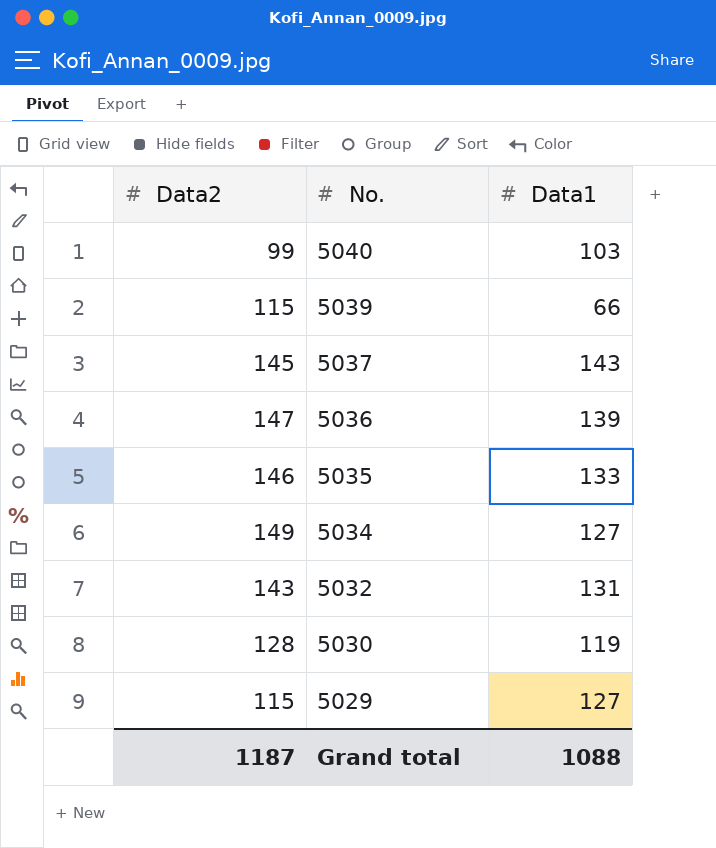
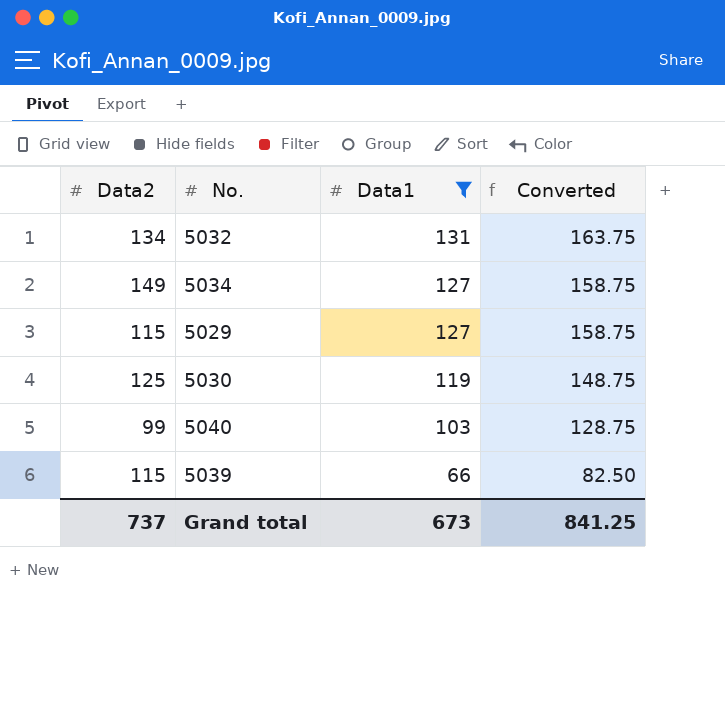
filter: none -> Data1 <= 131
row order: No. descending -> Data1 descending
column Converted | formula: none -> [Data1] * 1.25
5032 | Data2: 143 -> 134
5030 | Data2: 128 -> 125
Grand total | Data2: 1187 -> 737
Grand total | Data1: 1088 -> 673

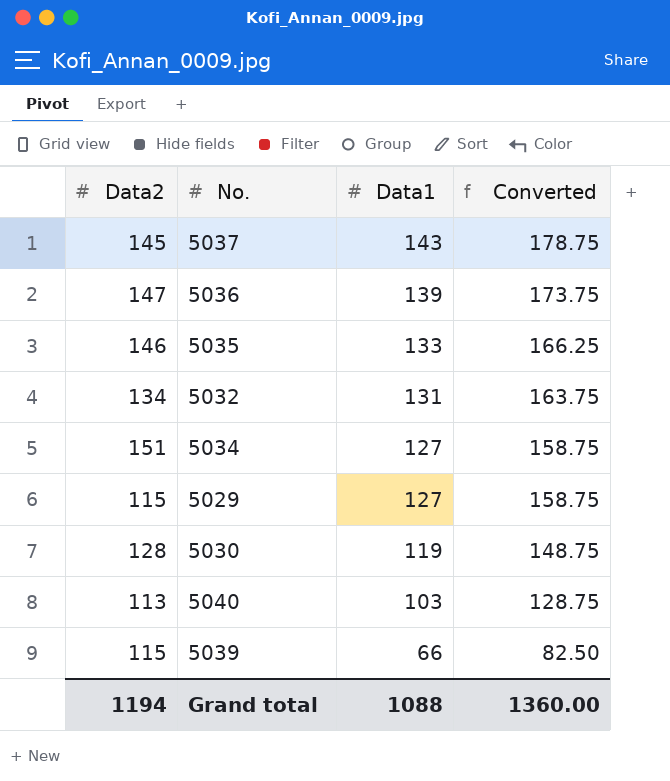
filter: Data1 <= 131 -> none
5034 | Data2: 149 -> 151
5030 | Data2: 125 -> 128
5040 | Data2: 99 -> 113
Grand total | Data2: 737 -> 1194
Grand total | Data1: 673 -> 1088
Grand total | Converted: 841.25 -> 1360.00

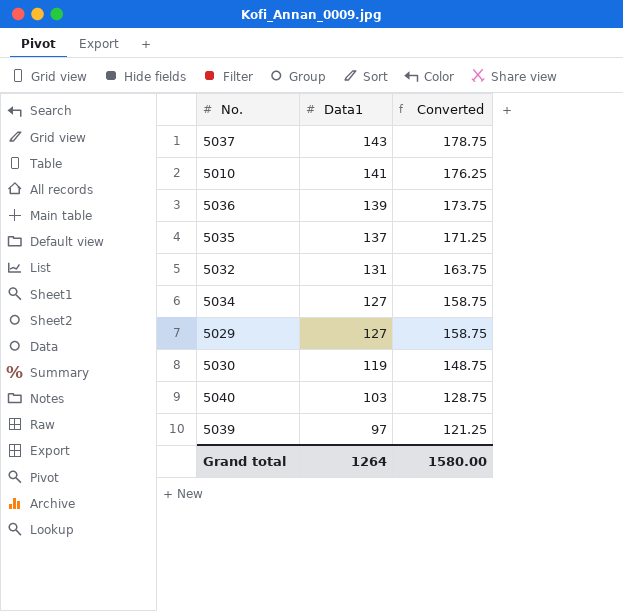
column Data2 | position: 1 -> none
row 5010: none -> 141 | 176.25
5035 | Data1: 133 -> 137
5035 | Converted: 166.25 -> 171.25
5039 | Data1: 66 -> 97
5039 | Converted: 82.50 -> 121.25
Grand total | Data1: 1088 -> 1264
Grand total | Converted: 1360.00 -> 1580.00

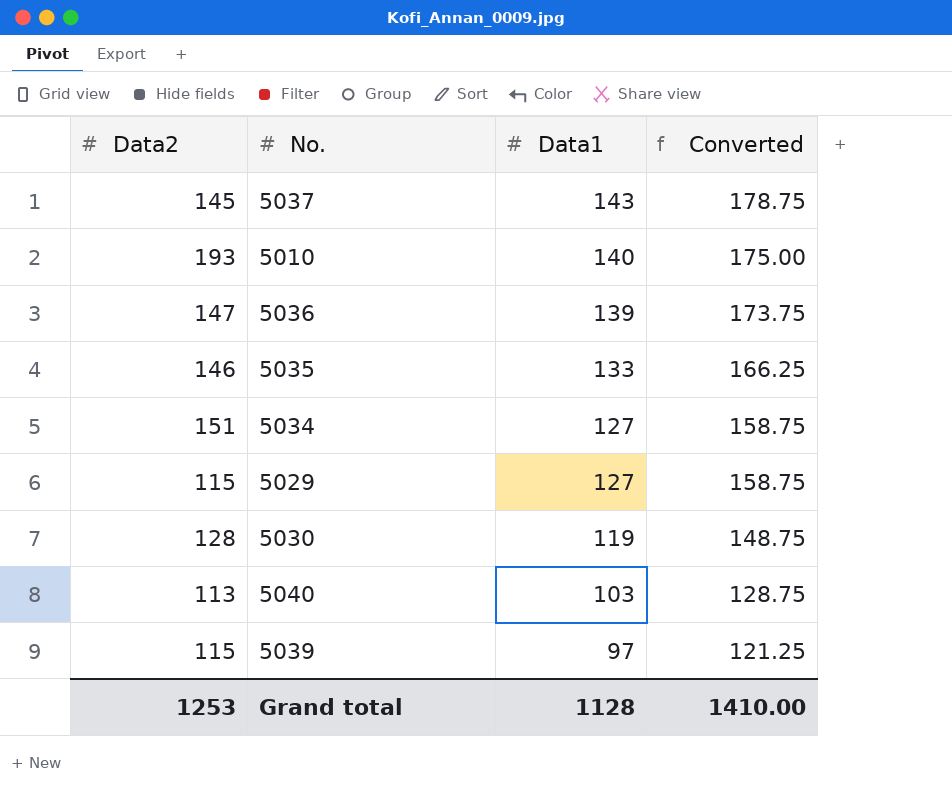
column Data2 | position: none -> 1
row 5032: 131 | 163.75 -> none
5010 | Data1: 141 -> 140
5010 | Converted: 176.25 -> 175.00
5035 | Data1: 137 -> 133
5035 | Converted: 171.25 -> 166.25
Grand total | Data1: 1264 -> 1128
Grand total | Converted: 1580.00 -> 1410.00

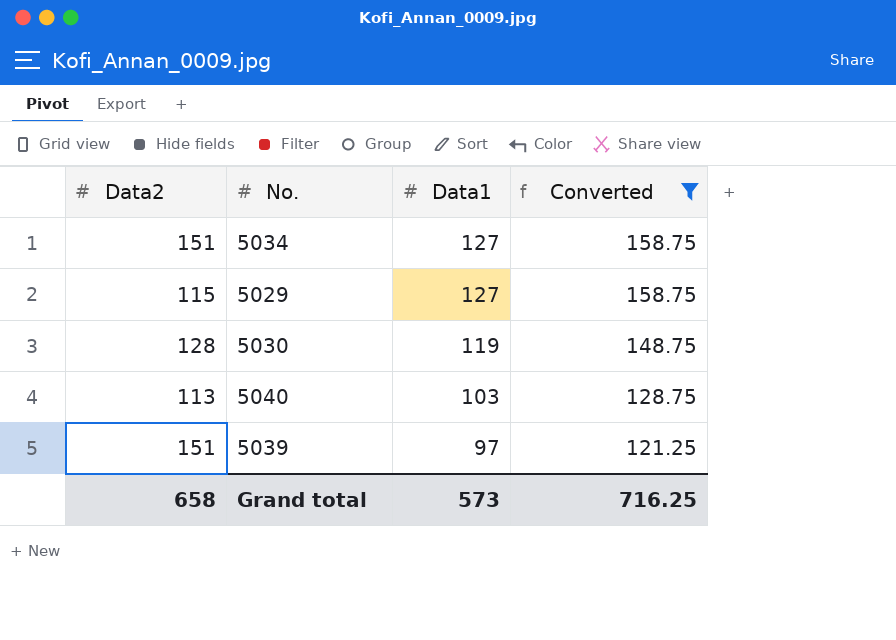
filter: none -> Converted <= 158.75
5039 | Data2: 115 -> 151
Grand total | Data2: 1253 -> 658
Grand total | Data1: 1128 -> 573
Grand total | Converted: 1410.00 -> 716.25

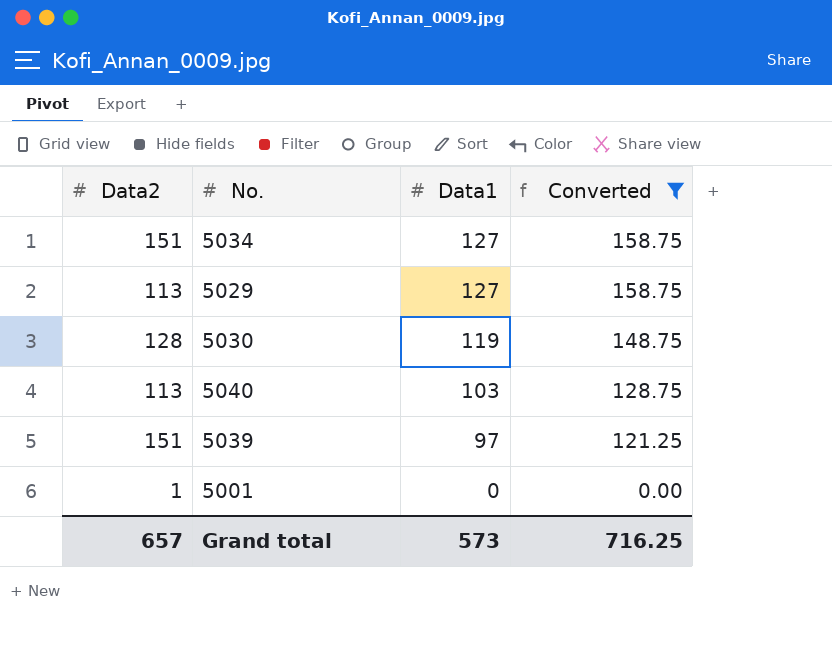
5029 | Data2: 115 -> 113
row 5001: none -> 1 | 0 | 0.00
Grand total | Data2: 658 -> 657

